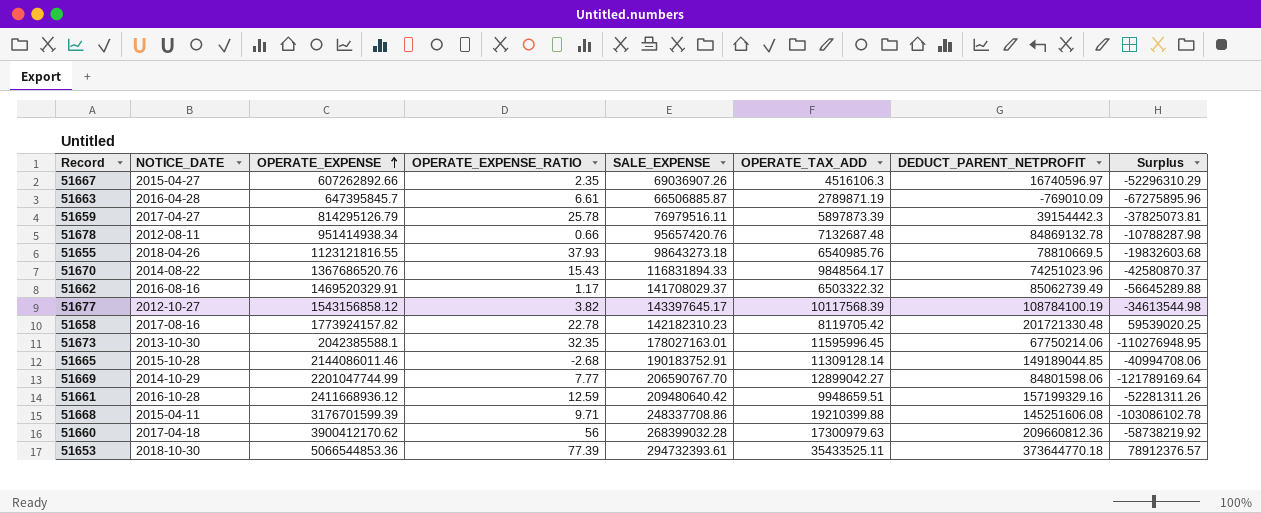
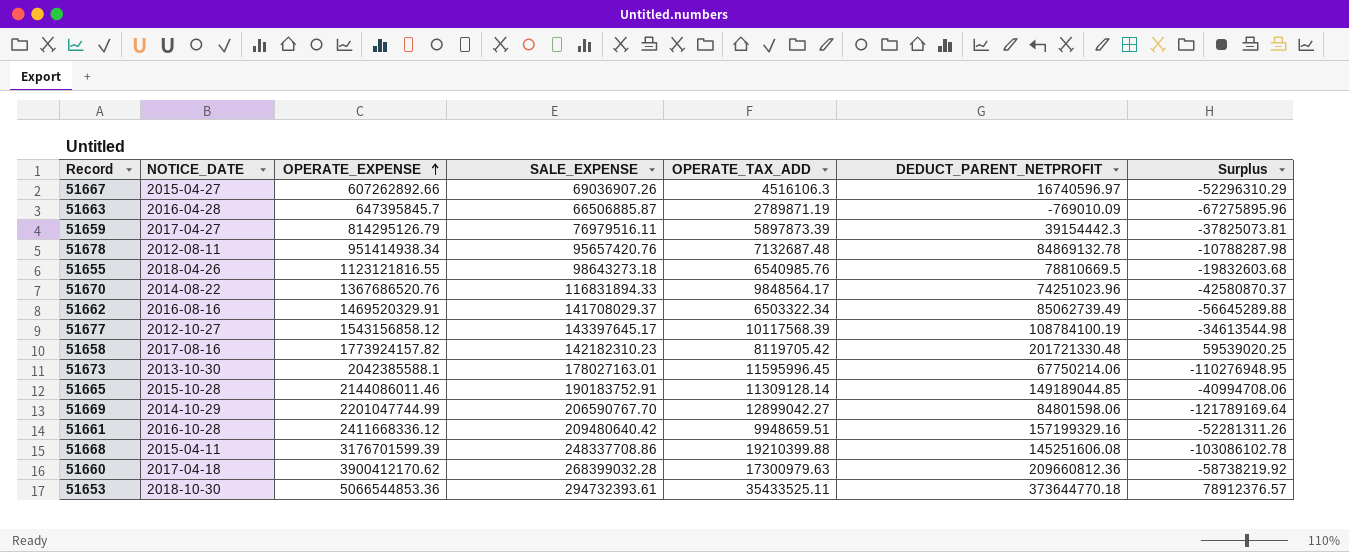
column OPERATE_EXPENSE_RATIO | position: 4 -> none
51662 | OPERATE_TAX_ADD: 6503322.32 -> 6503322.34
51661 | OPERATE_EXPENSE: 2411668936.12 -> 2411668336.12

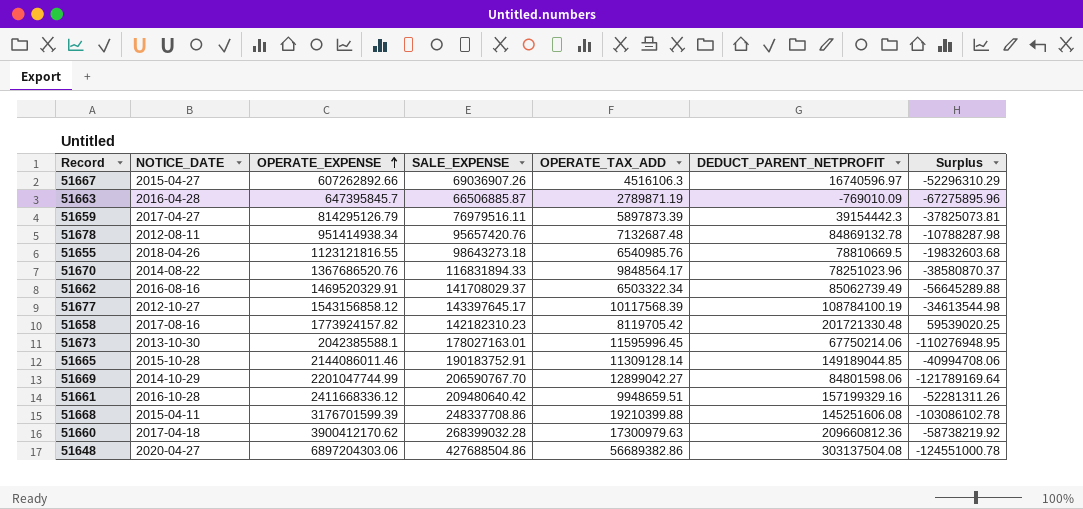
row 51653: 2018-10-30 | 5066544853.36 | 294732393.61 | 35433525.11 | 373644770.18 | 78912376.57 -> none
51670 | DEDUCT_PARENT_NETPROFIT: 74251023.96 -> 78251023.96
51670 | Surplus: -42580870.37 -> -38580870.37
row 51648: none -> 2020-04-27 | 6897204303.06 | 427688504.86 | 56689382.86 | 303137504.08 | -124551000.78

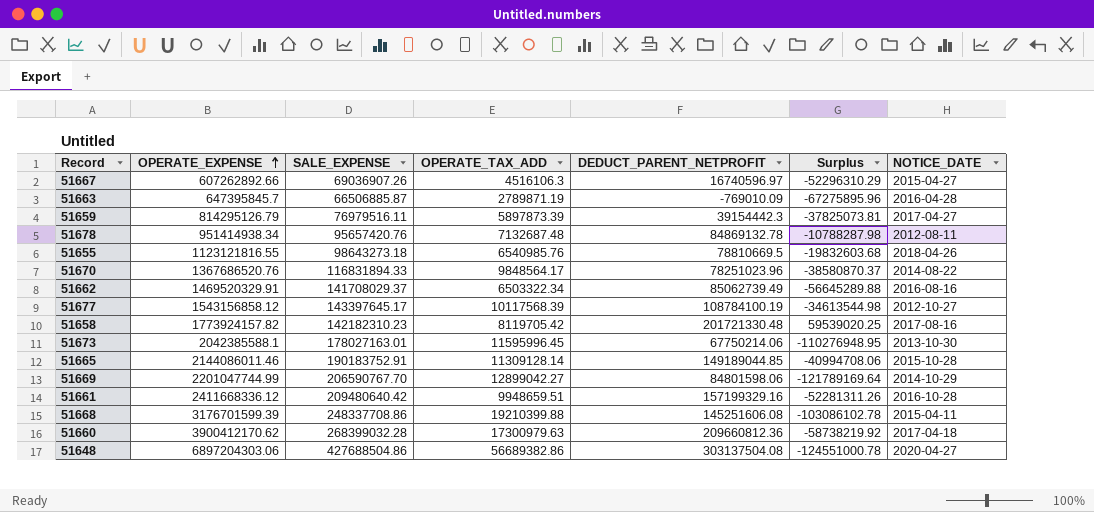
column NOTICE_DATE | position: 2 -> 7

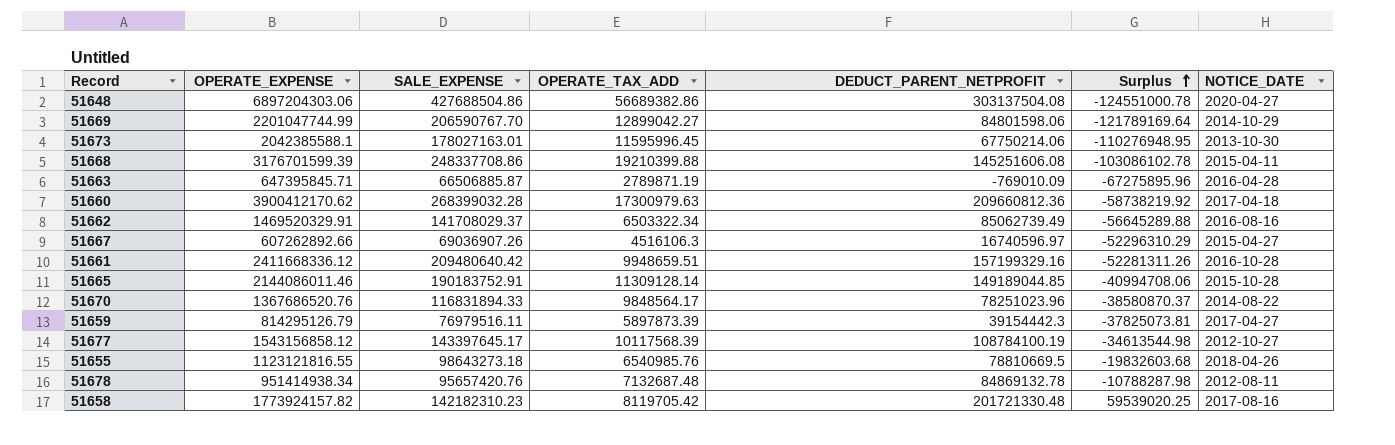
row order: OPERATE_EXPENSE ascending -> Surplus ascending
51663 | OPERATE_EXPENSE: 647395845.7 -> 647395845.71

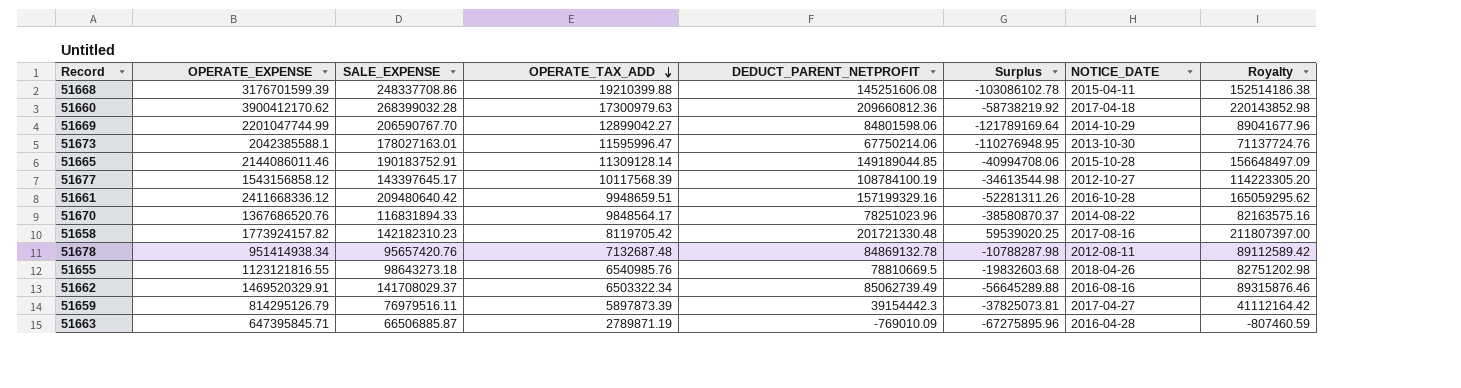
row order: Surplus ascending -> OPERATE_TAX_ADD descending
column Royalty | formula: none -> [DEDUCT_PARENT_NETPROFIT] * 1.05
row 51648: 6897204303.06 | 427688504.86 | 56689382.86 | 303137504.08 | -124551000.78 | 2020-04-27 -> none
row 51667: 607262892.66 | 69036907.26 | 4516106.3 | 16740596.97 | -52296310.29 | 2015-04-27 -> none
51673 | OPERATE_TAX_ADD: 11595996.45 -> 11595996.47

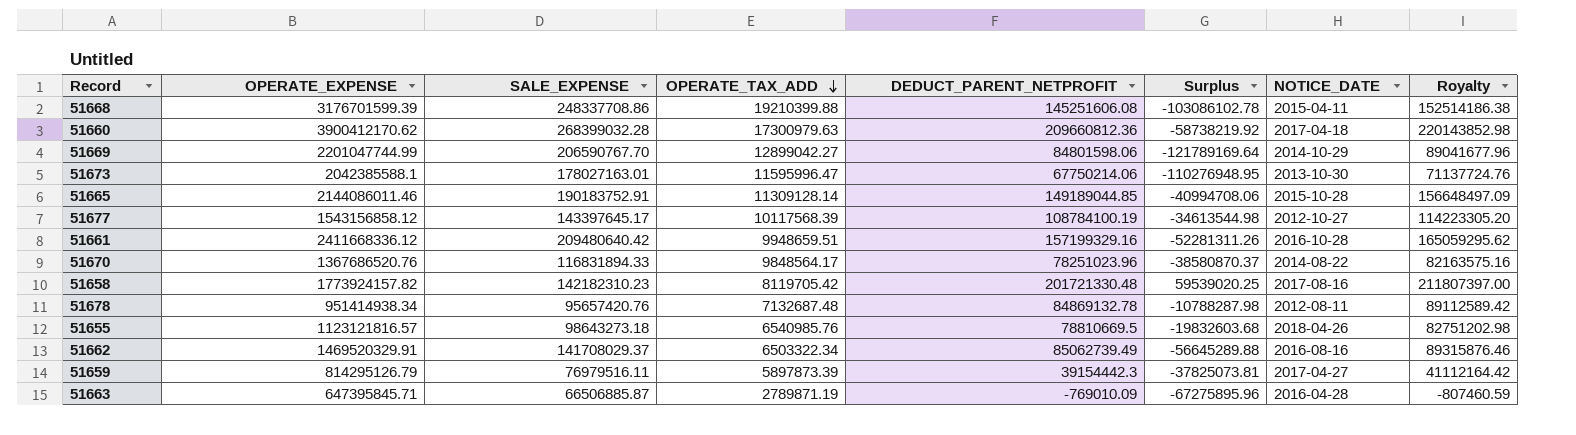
51655 | OPERATE_EXPENSE: 1123121816.55 -> 1123121816.57

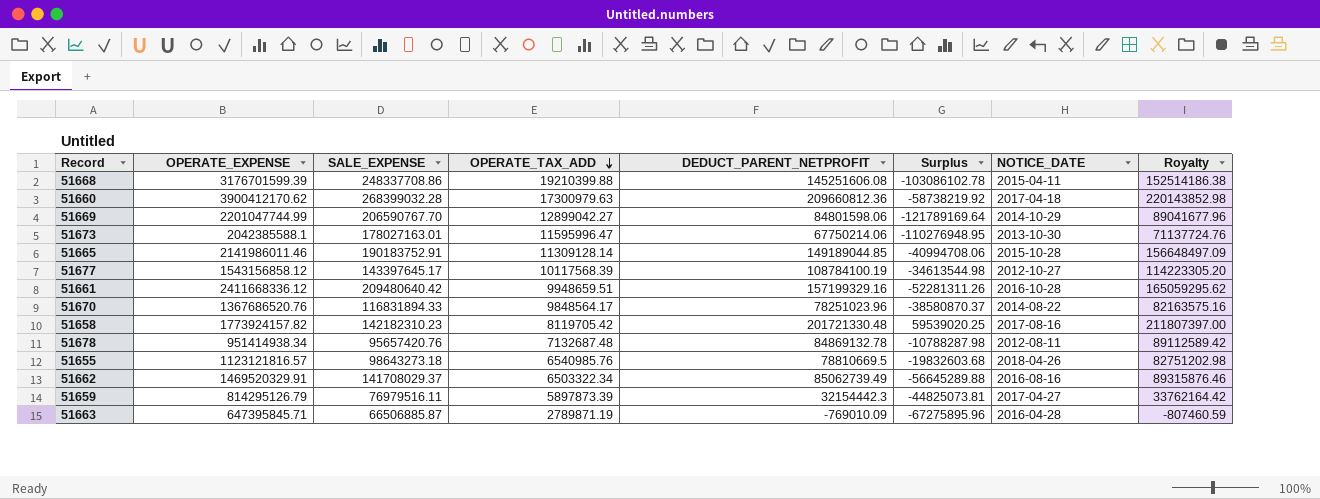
51665 | OPERATE_EXPENSE: 2144086011.46 -> 2141986011.46
51659 | DEDUCT_PARENT_NETPROFIT: 39154442.3 -> 32154442.3
51659 | Surplus: -37825073.81 -> -44825073.81
51659 | Royalty: 41112164.42 -> 33762164.42

